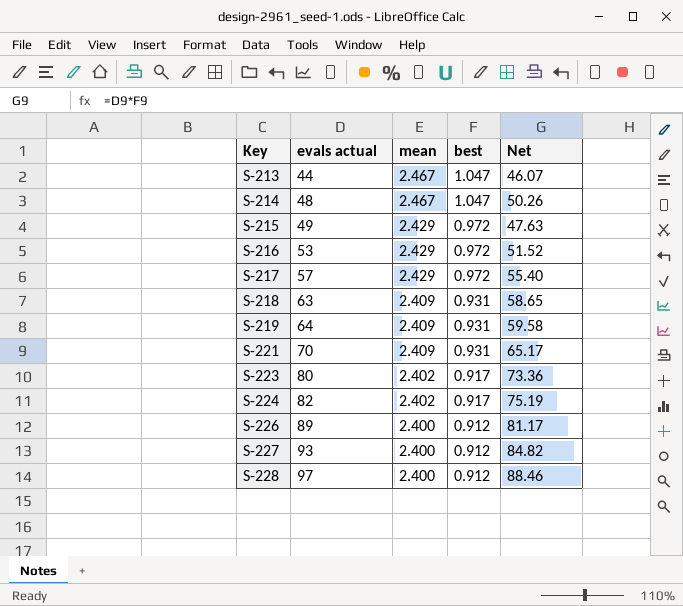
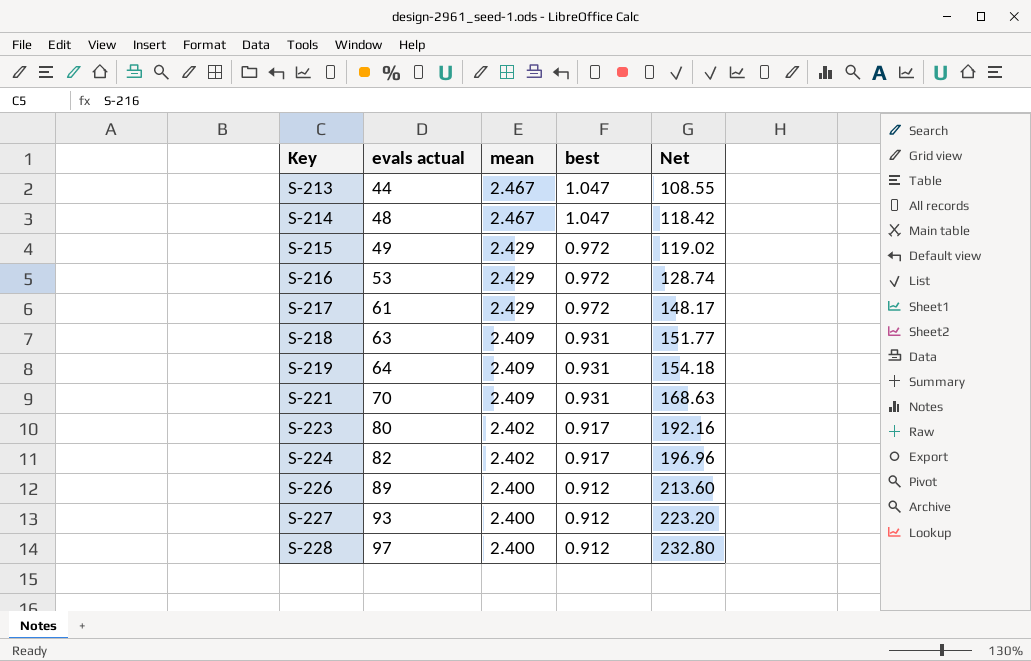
column Net | formula: [evals actual] * [best] -> [evals actual] * [mean]
S-217 | evals actual: 57 -> 61

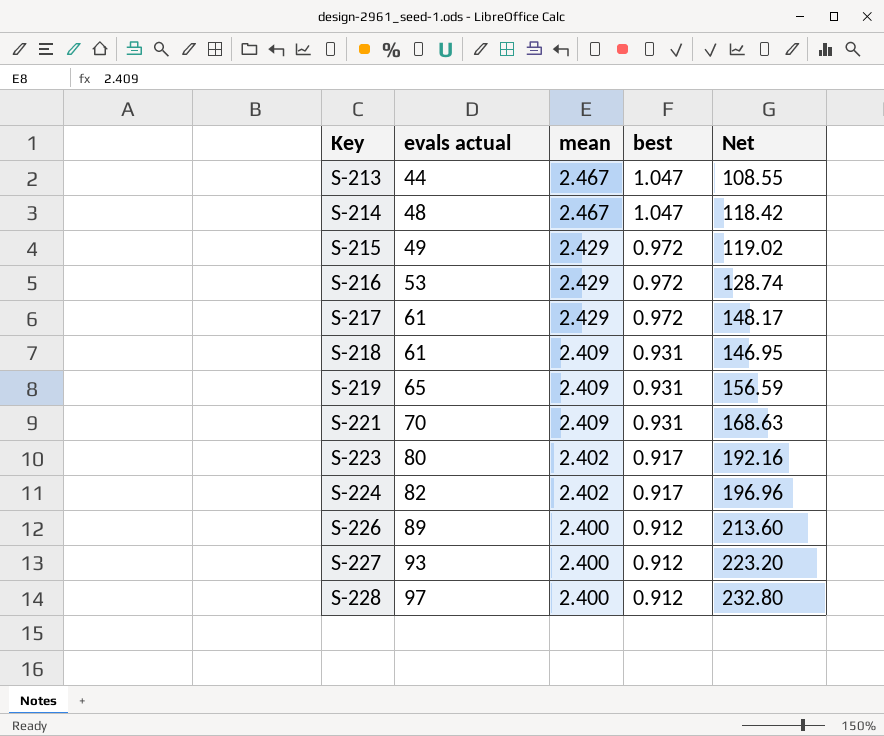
S-218 | evals actual: 63 -> 61
S-218 | Net: 151.77 -> 146.95
S-219 | evals actual: 64 -> 65
S-219 | Net: 154.18 -> 156.59

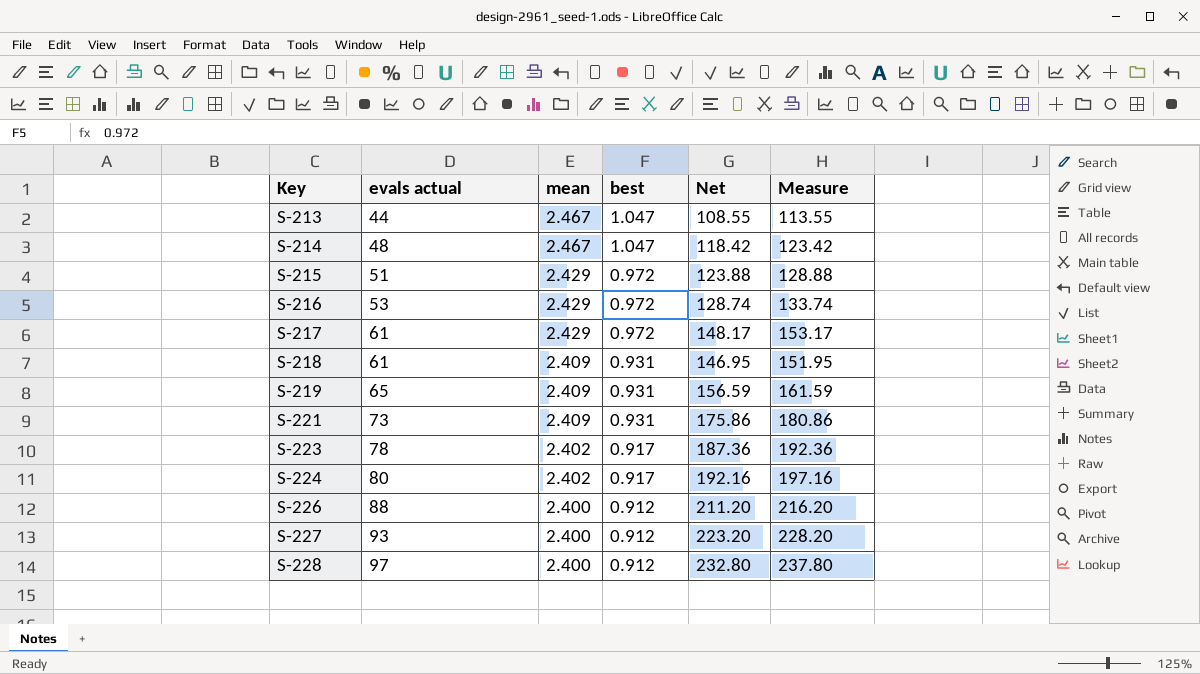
column Measure | formula: none -> [Net] + 5
S-215 | evals actual: 49 -> 51
S-215 | Net: 119.02 -> 123.88
S-221 | evals actual: 70 -> 73
S-221 | Net: 168.63 -> 175.86
S-223 | evals actual: 80 -> 78
S-223 | Net: 192.16 -> 187.36
S-224 | evals actual: 82 -> 80
S-224 | Net: 196.96 -> 192.16
S-226 | evals actual: 89 -> 88
S-226 | Net: 213.60 -> 211.20

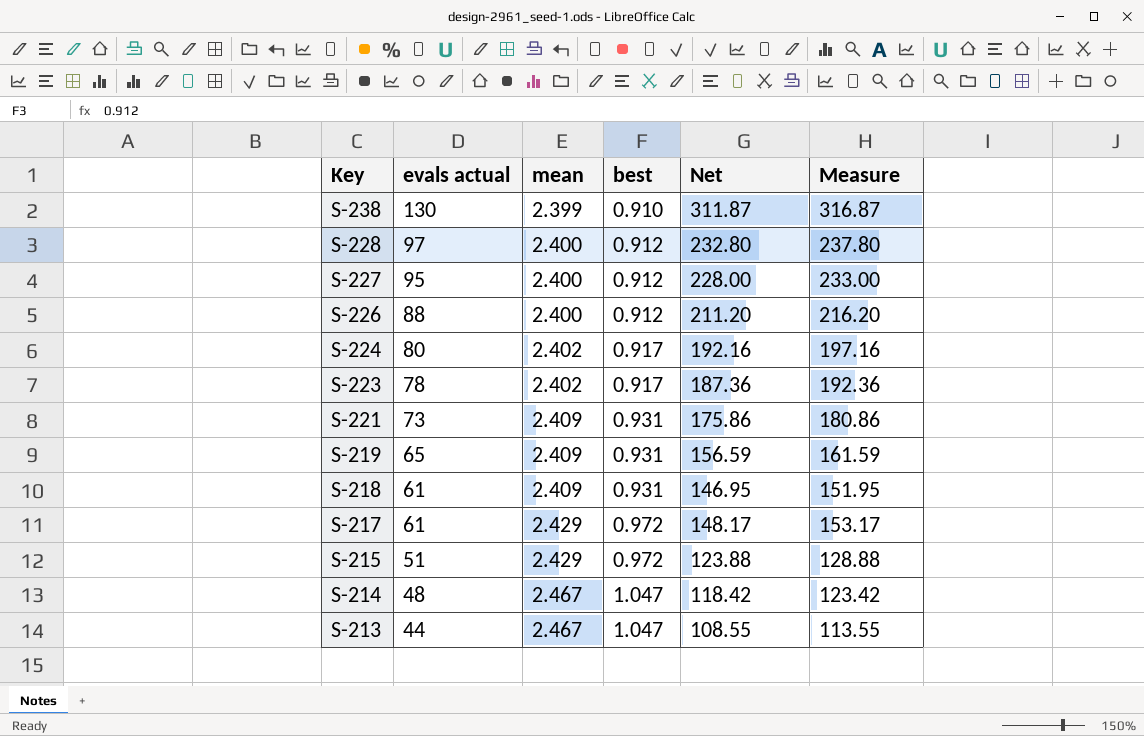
row order: Key ascending -> Key descending
row S-216: 53 | 2.429 | 0.972 | 128.74 | 133.74 -> none
row S-238: none -> 130 | 2.399 | 0.910 | 311.87 | 316.87
S-227 | evals actual: 93 -> 95
S-227 | Net: 223.20 -> 228.00
S-227 | Measure: 228.20 -> 233.00

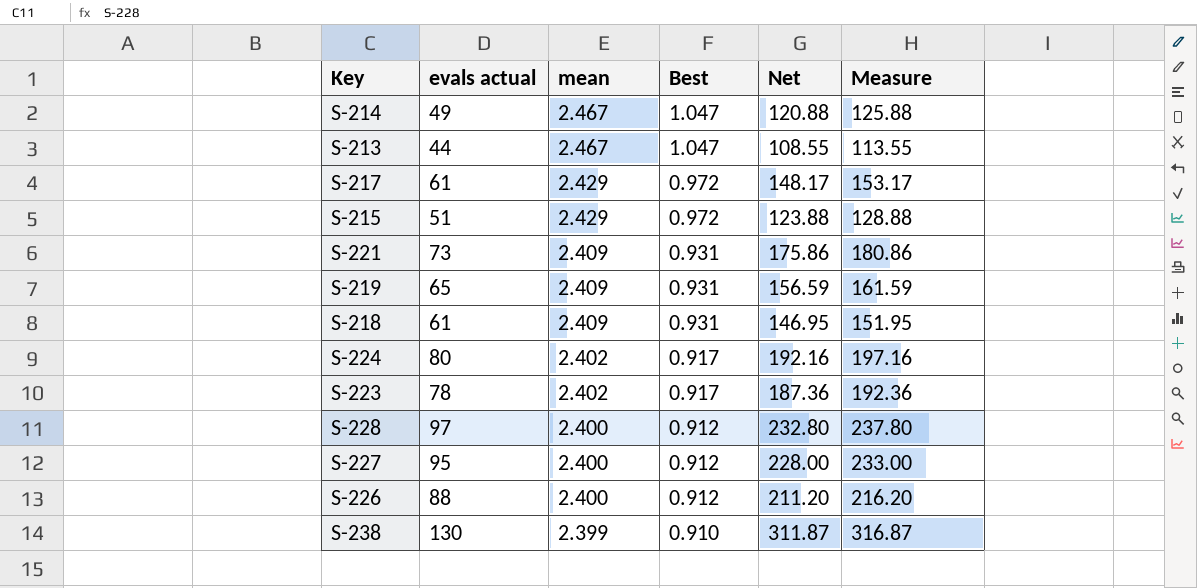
row order: Key descending -> mean descending
column name: best -> Best
S-214 | evals actual: 48 -> 49
S-214 | Net: 118.42 -> 120.88
S-214 | Measure: 123.42 -> 125.88

